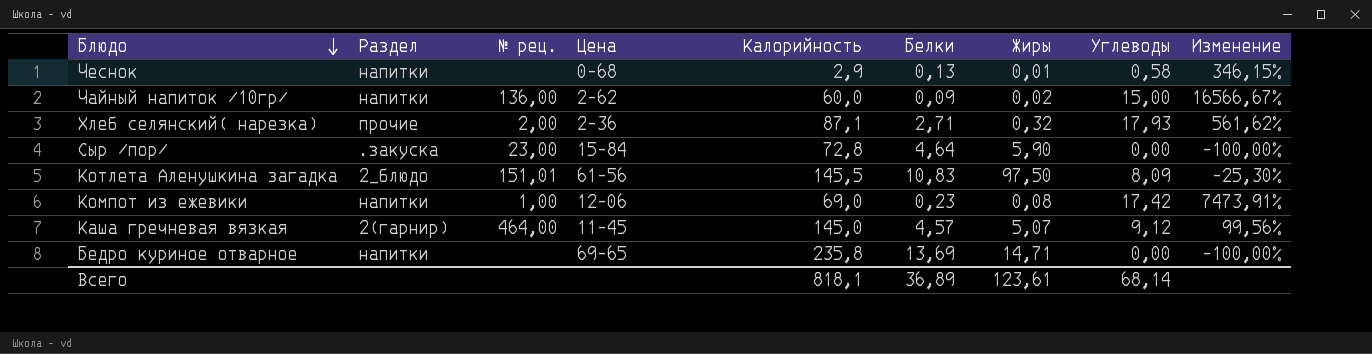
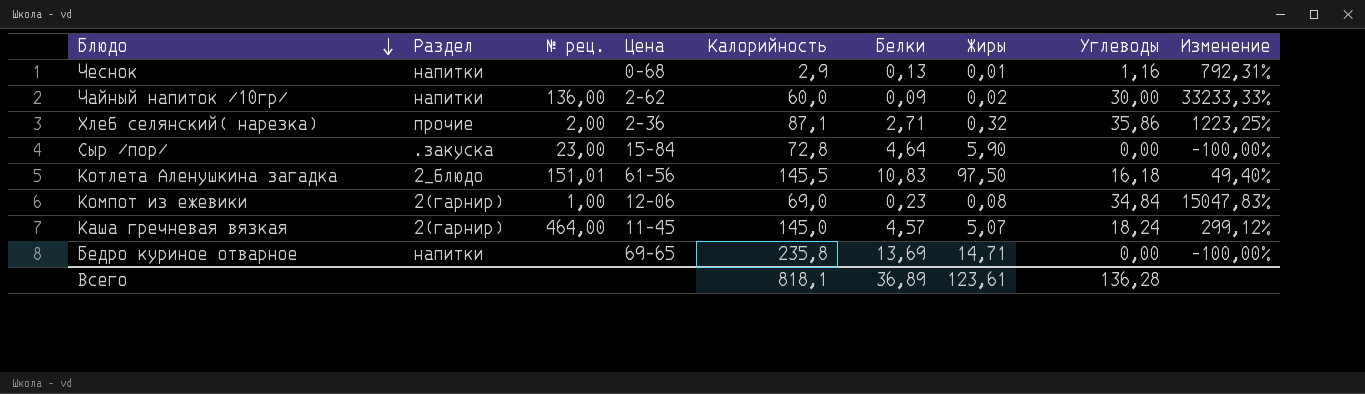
Чеснок | Углеводы: 0,58 -> 1,16
Чеснок | Изменение: 346,15% -> 792,31%
Чайный напиток /10гр/ | Углеводы: 15,00 -> 30,00
Чайный напиток /10гр/ | Изменение: 16566,67% -> 33233,33%
Хлеб селянский( нарезка) | Углеводы: 17,93 -> 35,86
Хлеб селянский( нарезка) | Изменение: 561,62% -> 1223,25%
Котлета Аленушкина загадка | Углеводы: 8,09 -> 16,18
Котлета Аленушкина загадка | Изменение: -25,30% -> 49,40%
Компот из ежевики | Раздел: напитки -> 2(гарнир)
Компот из ежевики | Углеводы: 17,42 -> 34,84
Компот из ежевики | Изменение: 7473,91% -> 15047,83%
Каша гречневая вязкая | Углеводы: 9,12 -> 18,24
Каша гречневая вязкая | Изменение: 99,56% -> 299,12%
Всего | Углеводы: 68,14 -> 136,28

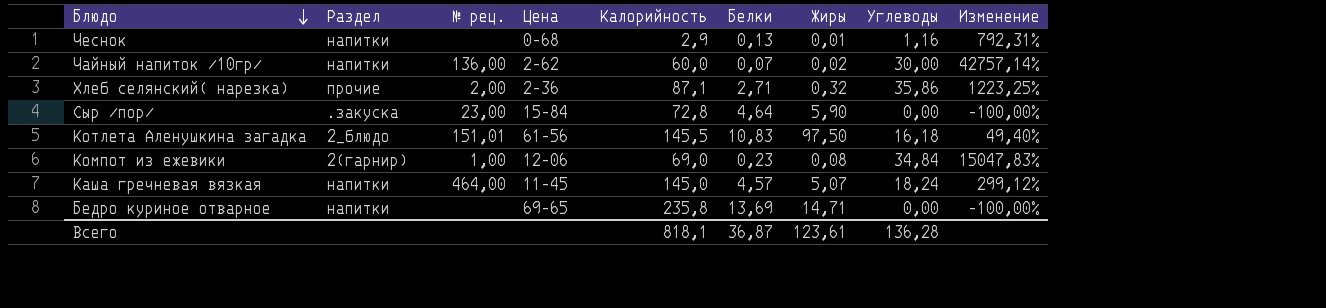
Чайный напиток /10гр/ | Белки: 0,09 -> 0,07
Чайный напиток /10гр/ | Изменение: 33233,33% -> 42757,14%
Каша гречневая вязкая | Раздел: 2(гарнир) -> напитки
Всего | Белки: 36,89 -> 36,87

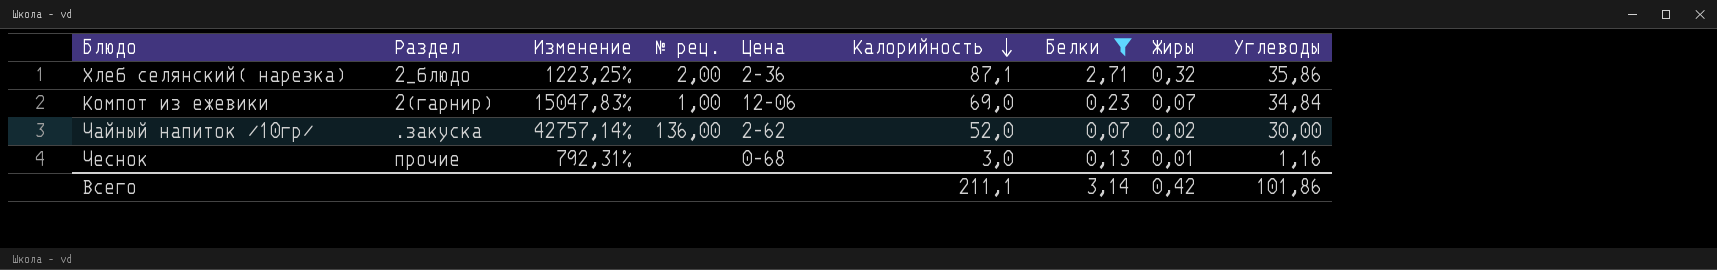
filter: none -> Белки <= 2,71
row order: Блюдо descending -> Калорийность descending
column Изменение | position: 9 -> 3
Хлеб селянский( нарезка) | Раздел: прочие -> 2_блюдо
Компот из ежевики | Жиры: 0,08 -> 0,07
Чайный напиток /10гр/ | Раздел: напитки -> .закуска
Чайный напиток /10гр/ | Калорийность: 60,0 -> 52,0
Чеснок | Раздел: напитки -> прочие
Чеснок | Калорийность: 2,9 -> 3,0
Всего | Калорийность: 818,1 -> 211,1
Всего | Белки: 36,87 -> 3,14
Всего | Жиры: 123,61 -> 0,42
Всего | Углеводы: 136,28 -> 101,86

